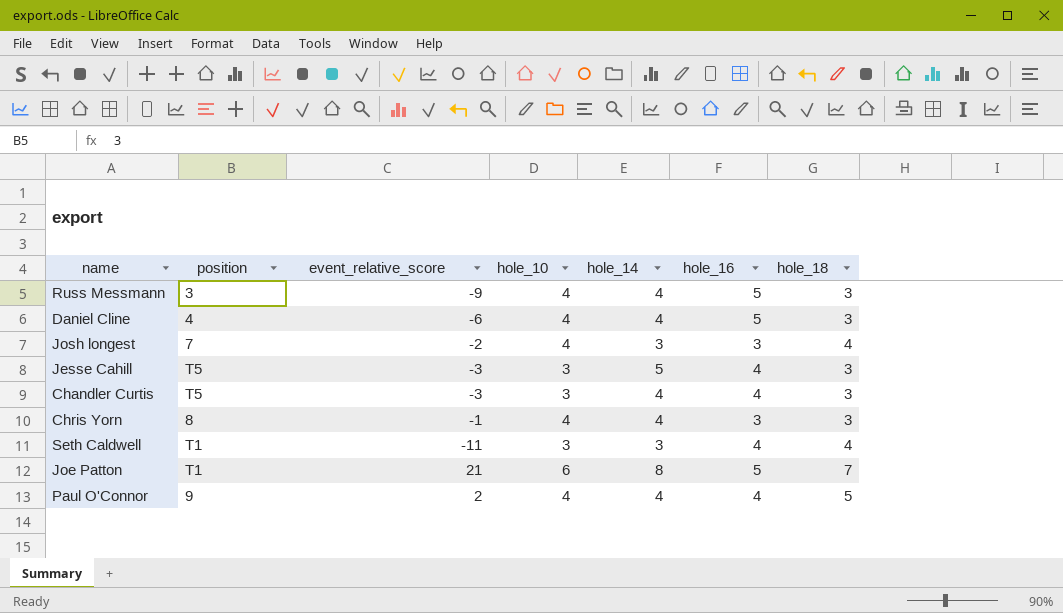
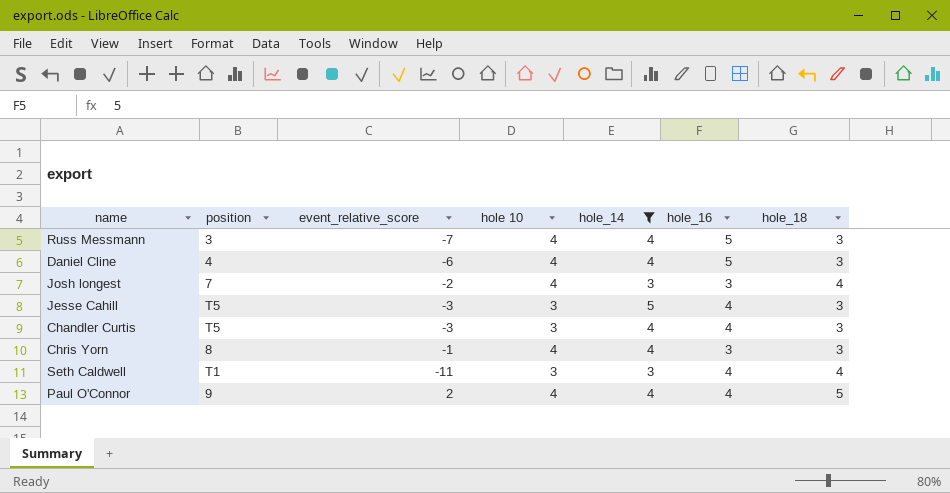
filter: none -> hole_14 != 8
column name: hole_10 -> hole 10
Russ Messmann | event_relative_score: -9 -> -7

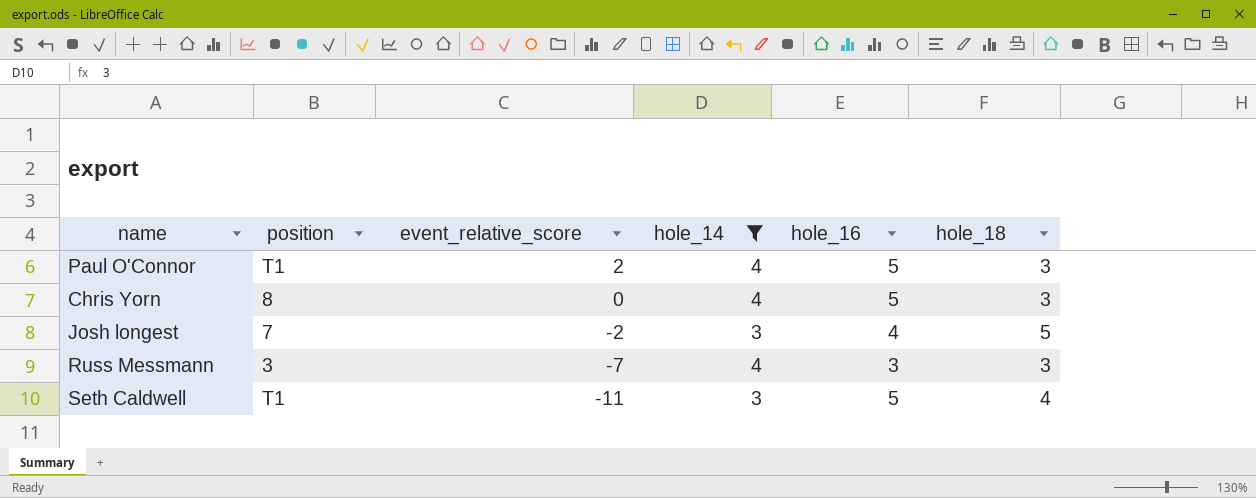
row order: none -> event_relative_score descending
column hole 10 | position: 4 -> none
row Daniel Cline: 4 | -6 | 4 | 4 | 5 | 3 -> none
row Jesse Cahill: T5 | -3 | 3 | 5 | 4 | 3 -> none
row Chandler Curtis: T5 | -3 | 3 | 4 | 4 | 3 -> none
Paul O'Connor | position: 9 -> T1
Paul O'Connor | hole_16: 4 -> 5
Paul O'Connor | hole_18: 5 -> 3
Chris Yorn | event_relative_score: -1 -> 0
Chris Yorn | hole_16: 3 -> 5
Josh longest | hole_16: 3 -> 4
Josh longest | hole_18: 4 -> 5
Russ Messmann | hole_16: 5 -> 3
Seth Caldwell | hole_16: 4 -> 5

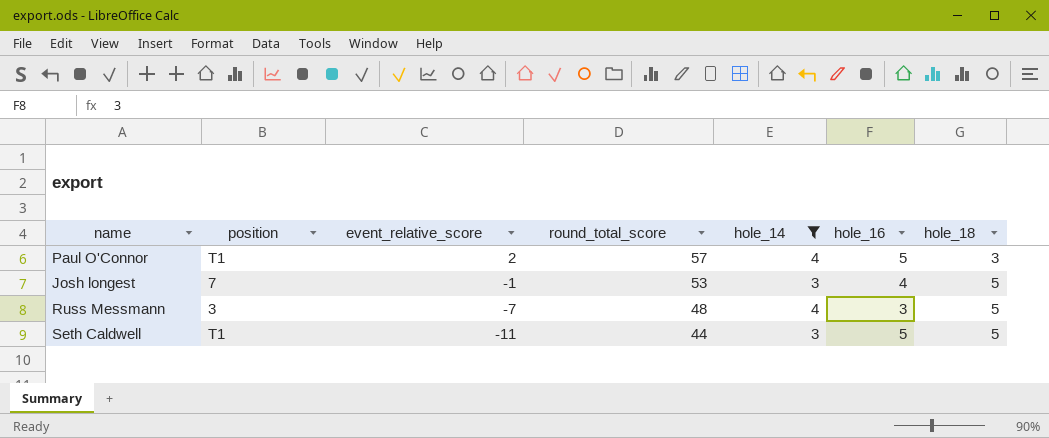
column round_total_score | position: none -> 4
row Chris Yorn: 8 | 0 | 4 | 5 | 3 -> none
Josh longest | event_relative_score: -2 -> -1
Russ Messmann | hole_18: 3 -> 5
Seth Caldwell | hole_18: 4 -> 5

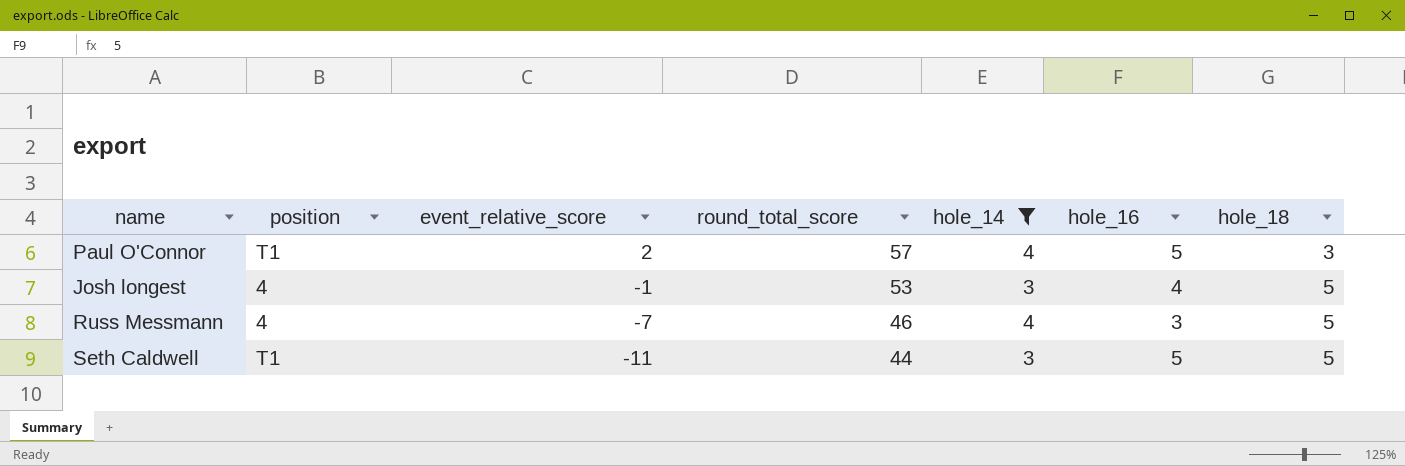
Josh longest | position: 7 -> 4
Russ Messmann | position: 3 -> 4
Russ Messmann | round_total_score: 48 -> 46

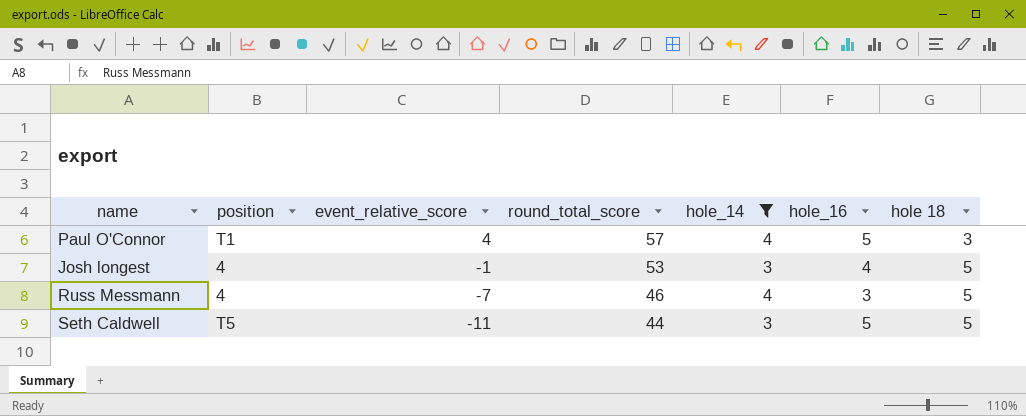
column name: hole_18 -> hole 18
Paul O'Connor | event_relative_score: 2 -> 4
Seth Caldwell | position: T1 -> T5

